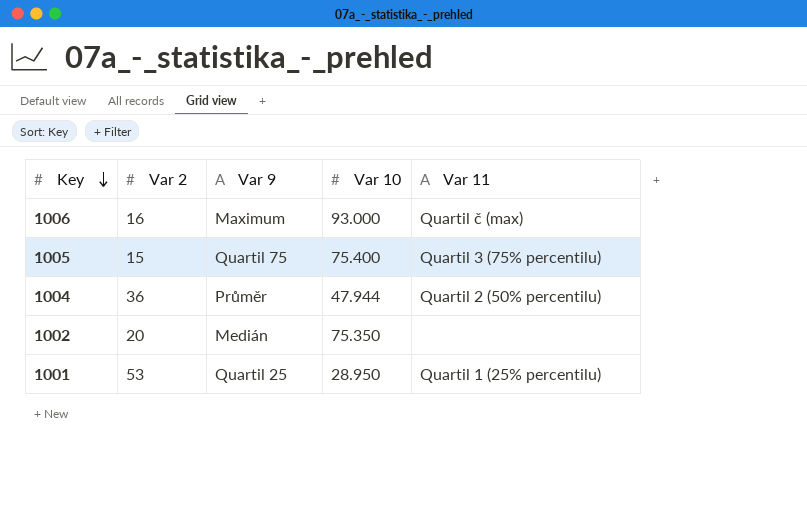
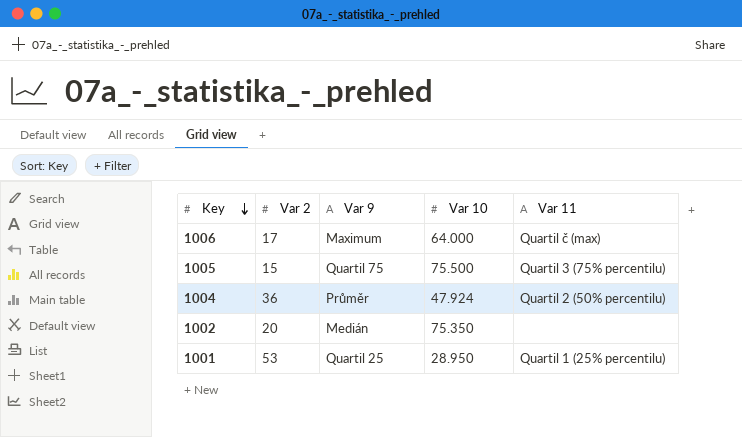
1006 | Var 2: 16 -> 17
1006 | Var 10: 93.000 -> 64.000
1005 | Var 10: 75.400 -> 75.500
1004 | Var 10: 47.944 -> 47.924

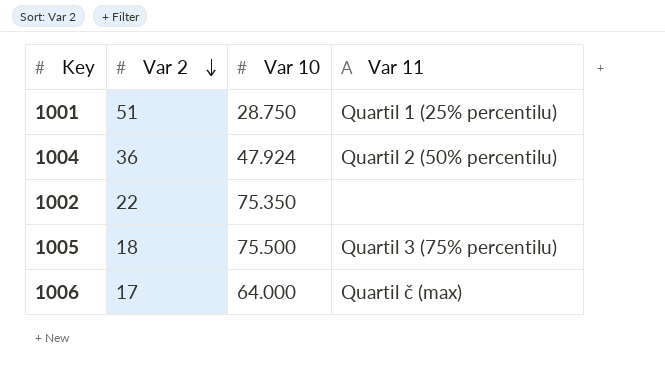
row order: Key descending -> Var 2 descending
column Var 9 | position: 3 -> none
1001 | Var 2: 53 -> 51
1001 | Var 10: 28.950 -> 28.750
1002 | Var 2: 20 -> 22
1005 | Var 2: 15 -> 18

